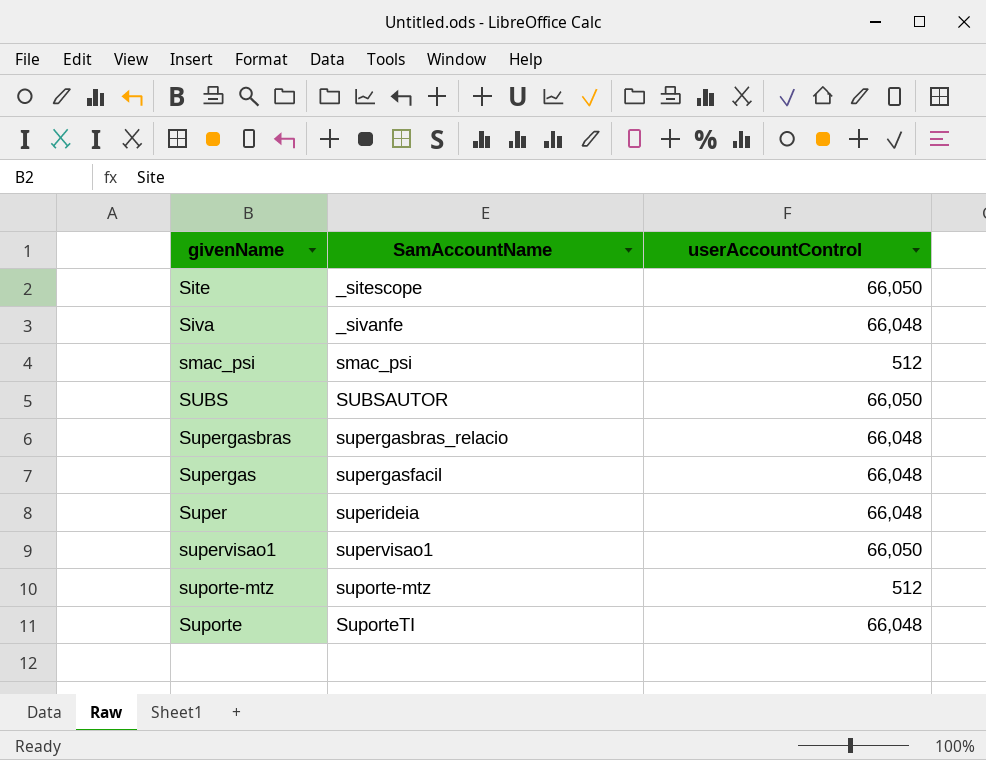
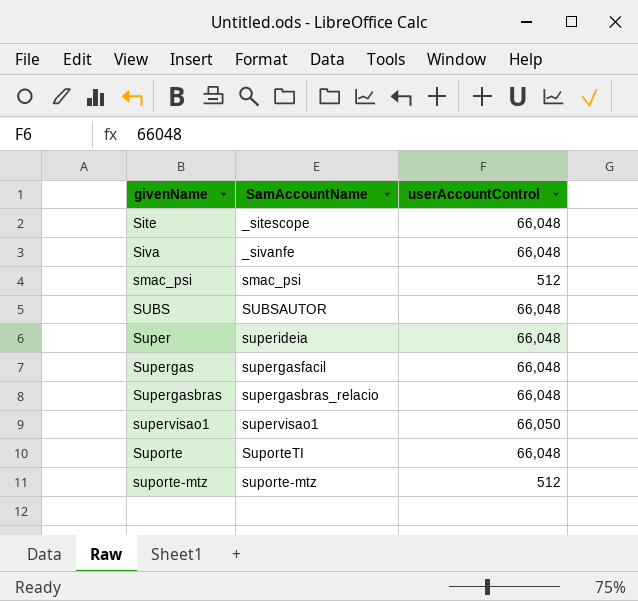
row order: SamAccountName ascending -> givenName ascending
Site | userAccountControl: 66,050 -> 66,048
SUBS | userAccountControl: 66,050 -> 66,048

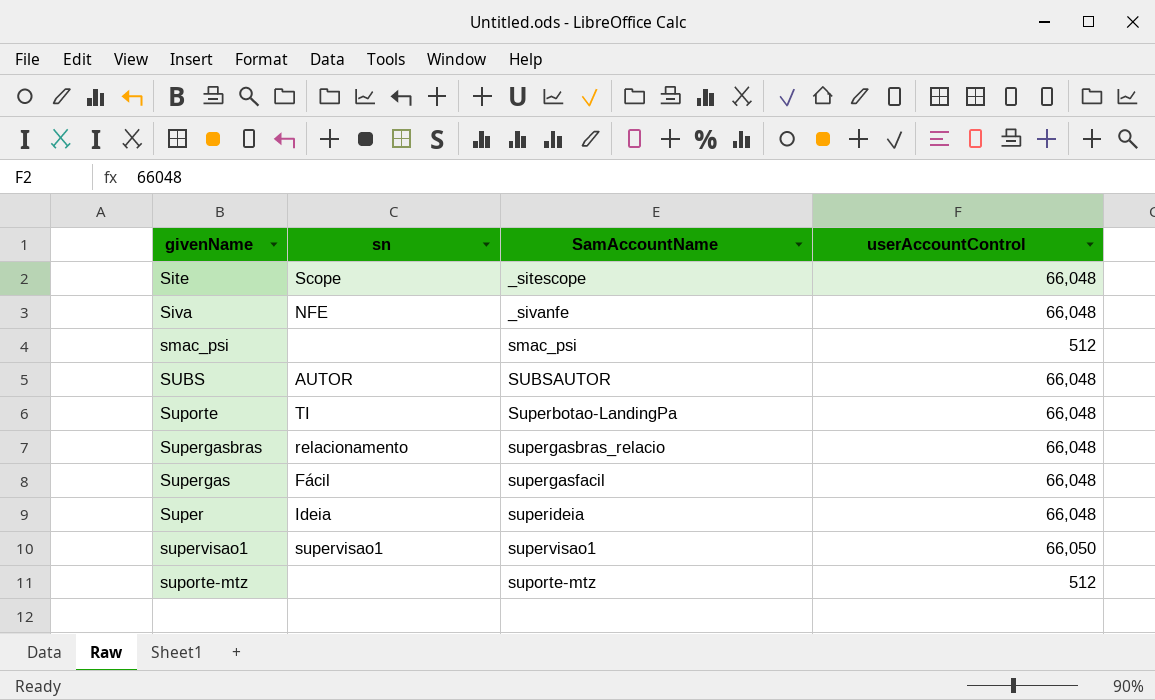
row order: givenName ascending -> SamAccountName ascending
column sn | position: none -> 2
Suporte | SamAccountName: SuporteTI -> Superbotao-LandingPa

